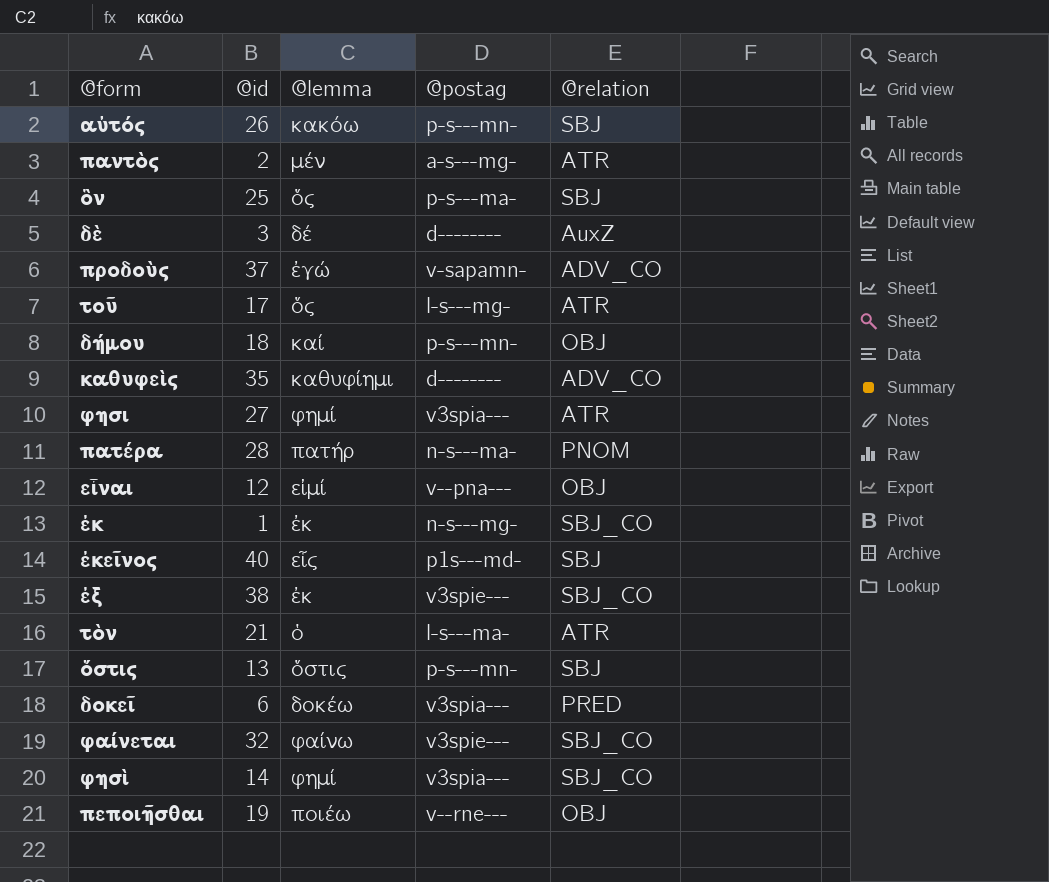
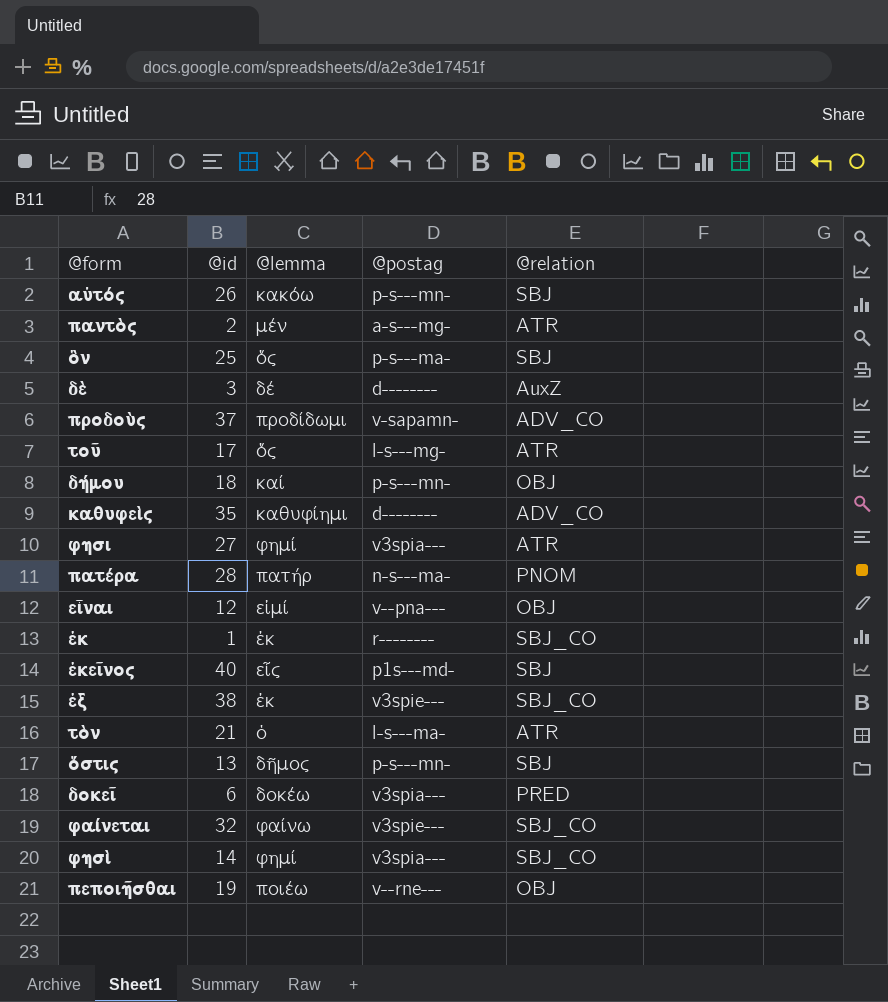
προδοὺς | @lemma: ἐγώ -> προδίδωμι
ἐκ | @postag: n-s---mg- -> r--------
ὅστις | @lemma: ὅστις -> δῆμος

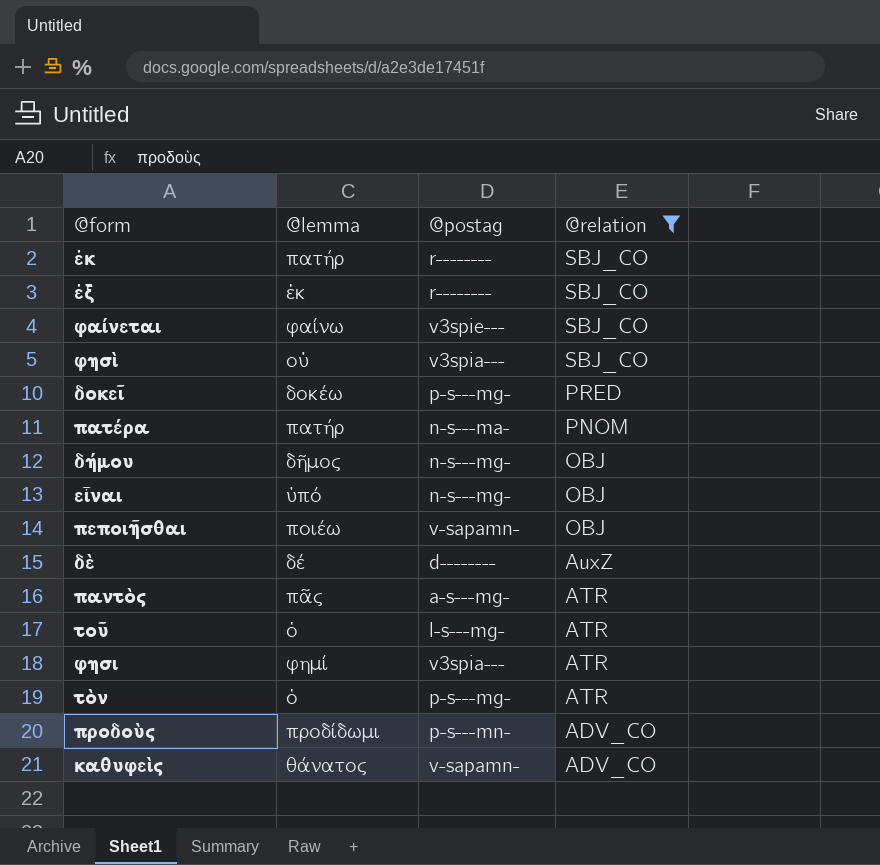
filter: none -> @relation != SBJ
row order: none -> @relation descending
column @id | position: 2 -> none
ἐκ | @lemma: ἐκ -> πατήρ
ἐξ | @postag: v3spie--- -> r--------
φησὶ | @lemma: φημί -> οὐ
δοκεῖ | @postag: v3spia--- -> p-s---mg-
δήμου | @lemma: καί -> δῆμος
δήμου | @postag: p-s---mn- -> n-s---mg-
εἶναι | @lemma: εἰμί -> ὑπό
εἶναι | @postag: v--pna--- -> n-s---mg-
πεποιῆσθαι | @postag: v--rne--- -> v-sapamn-
παντὸς | @lemma: μέν -> πᾶς
τοῦ | @lemma: ὅς -> ὁ
τὸν | @postag: l-s---ma- -> p-s---mg-
προδοὺς | @postag: v-sapamn- -> p-s---mn-
καθυφεὶς | @lemma: καθυφίημι -> θάνατος
καθυφεὶς | @postag: d-------- -> v-sapamn-

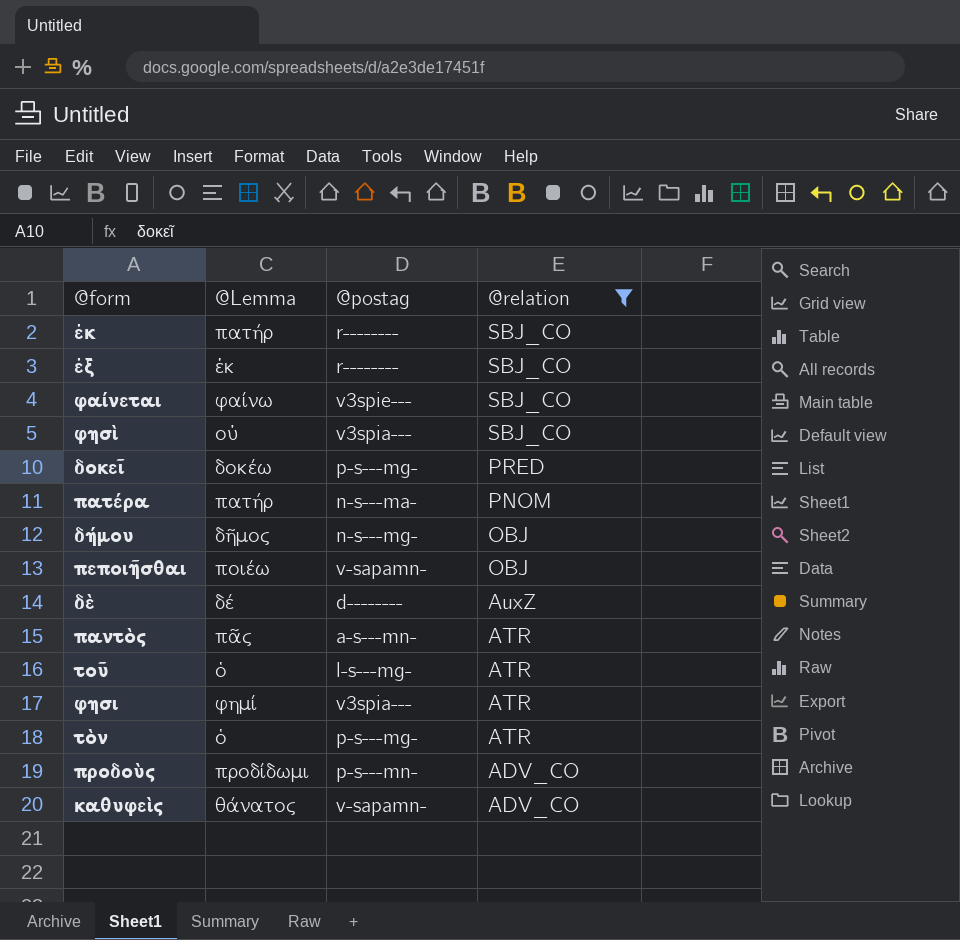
column name: @lemma -> @Lemma
row εἶναι: ὑπό | n-s---mg- | OBJ -> none
παντὸς | @postag: a-s---mg- -> a-s---mn-

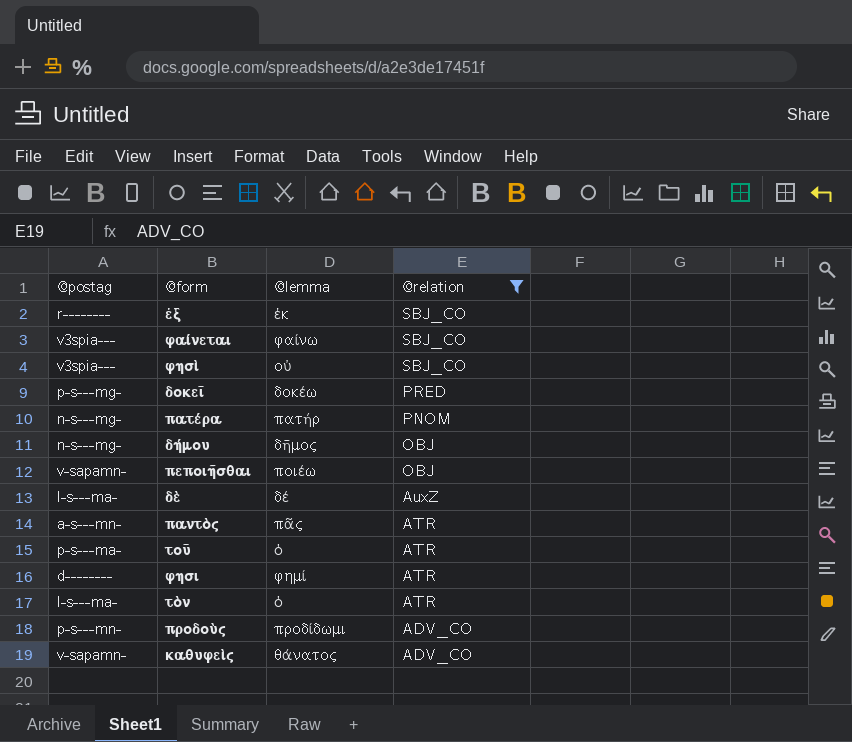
column @postag | position: 3 -> 1
column name: @Lemma -> @lemma
row ἐκ: πατήρ | r-------- | SBJ_CO -> none
φαίνεται | @postag: v3spie--- -> v3spia---
πατέρα | @postag: n-s---ma- -> n-s---mg-
δὲ | @postag: d-------- -> l-s---ma-
τοῦ | @postag: l-s---mg- -> p-s---ma-
φησι | @postag: v3spia--- -> d--------
τὸν | @postag: p-s---mg- -> l-s---ma-

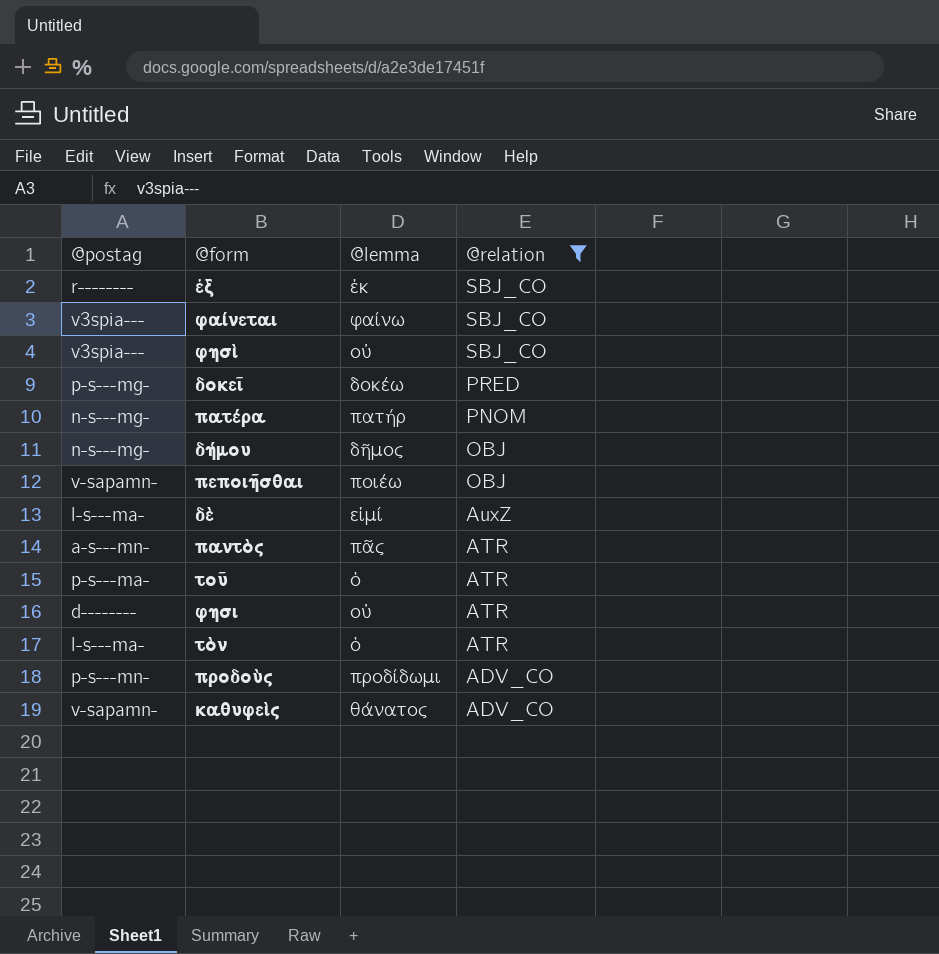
δὲ | @lemma: δέ -> εἰμί
φησι | @lemma: φημί -> οὐ

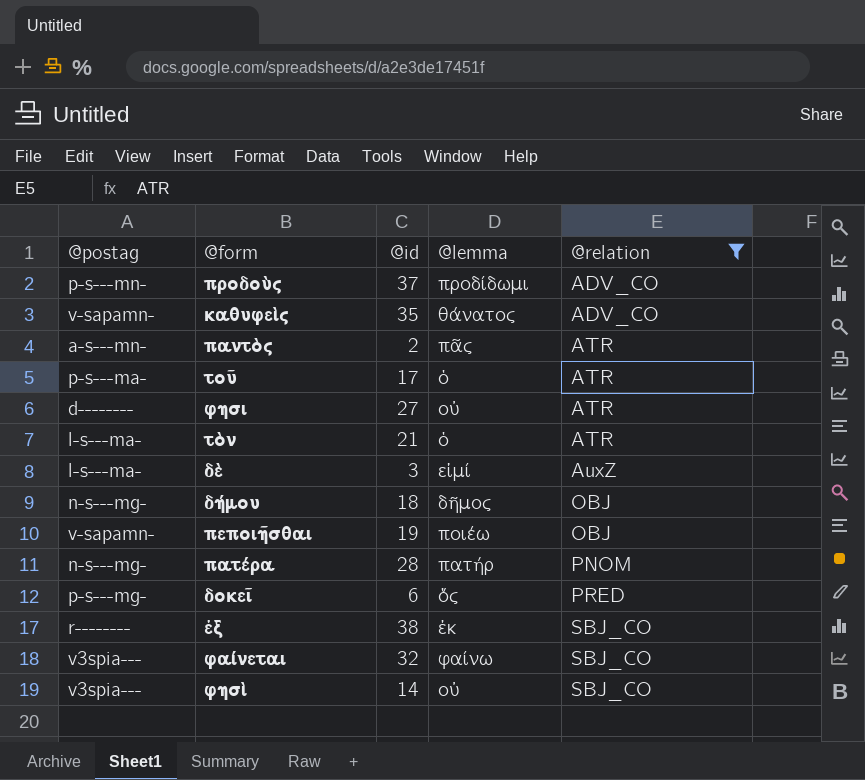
row order: @relation descending -> @relation ascending
column @id | position: none -> 3
δοκεῖ | @lemma: δοκέω -> ὅς

